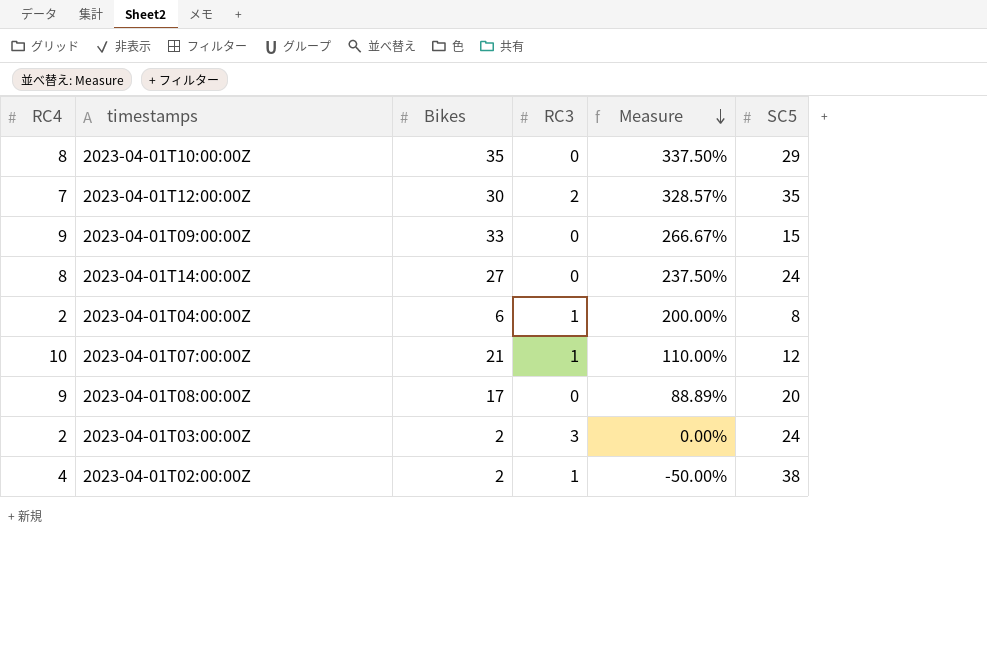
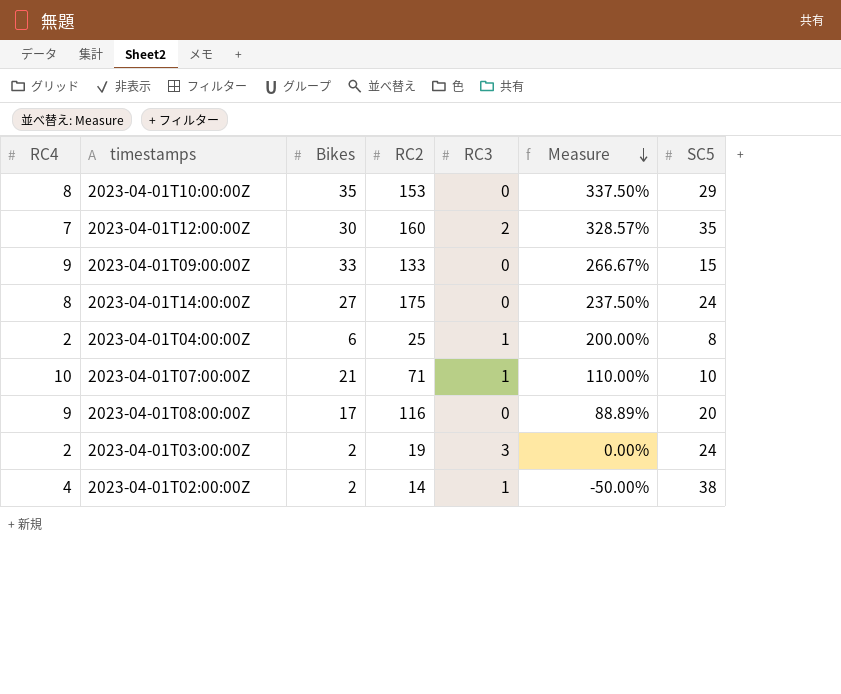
column RC2 | position: none -> 4
2023-04-01T07:00:00Z | SC5: 12 -> 10

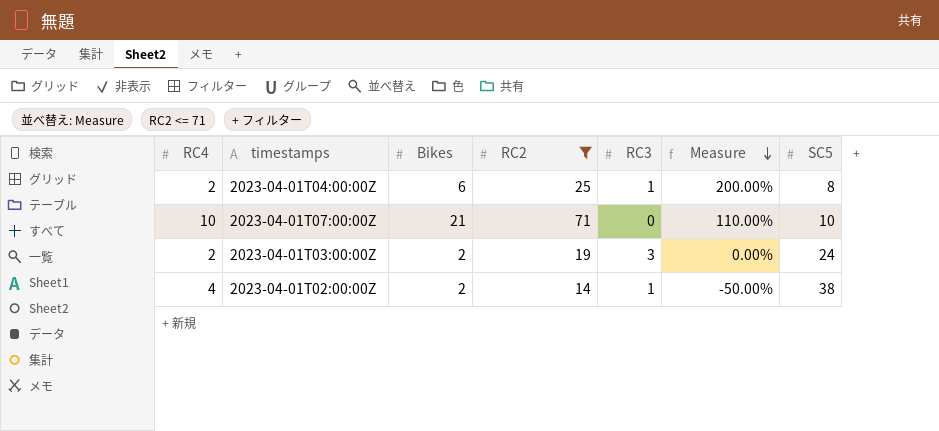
filter: none -> RC2 <= 71
2023-04-01T07:00:00Z | RC3: 1 -> 0

